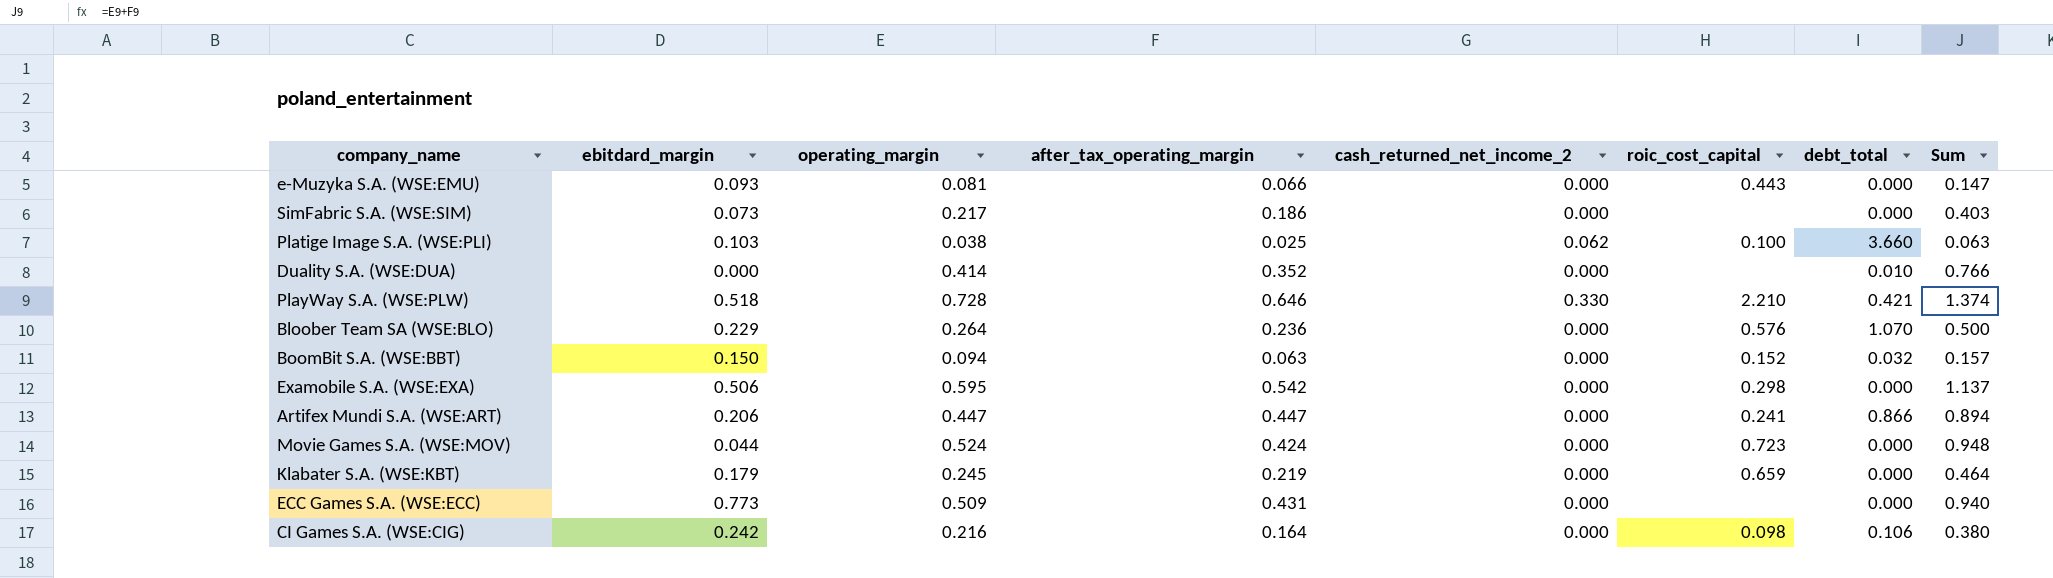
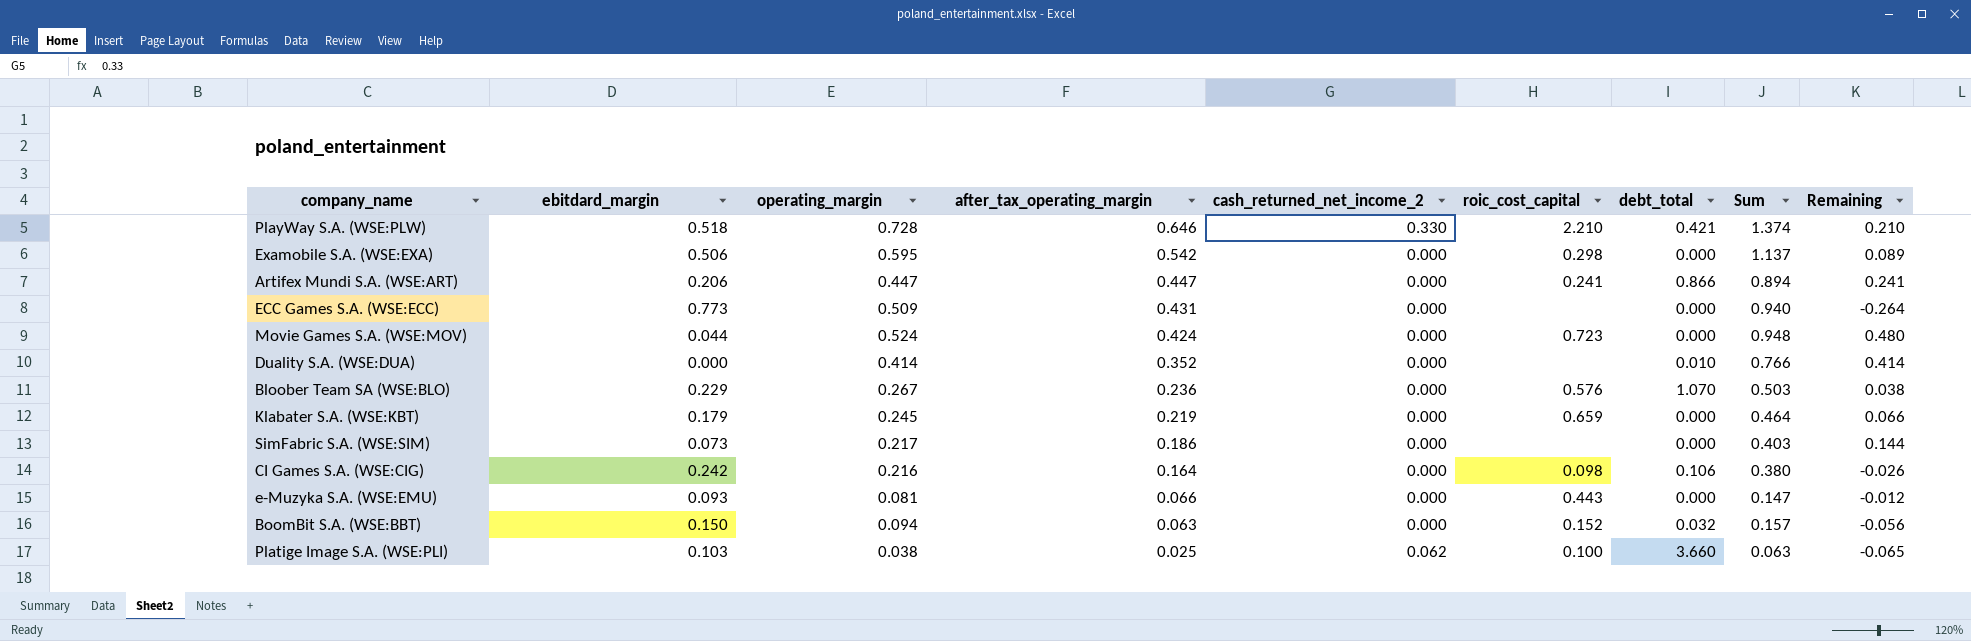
row order: none -> after_tax_operating_margin descending
column Remaining | formula: none -> [operating_margin] - [ebitdard_margin]
Bloober Team SA (WSE:BLO) | operating_margin: 0.264 -> 0.267
Bloober Team SA (WSE:BLO) | Sum: 0.500 -> 0.503

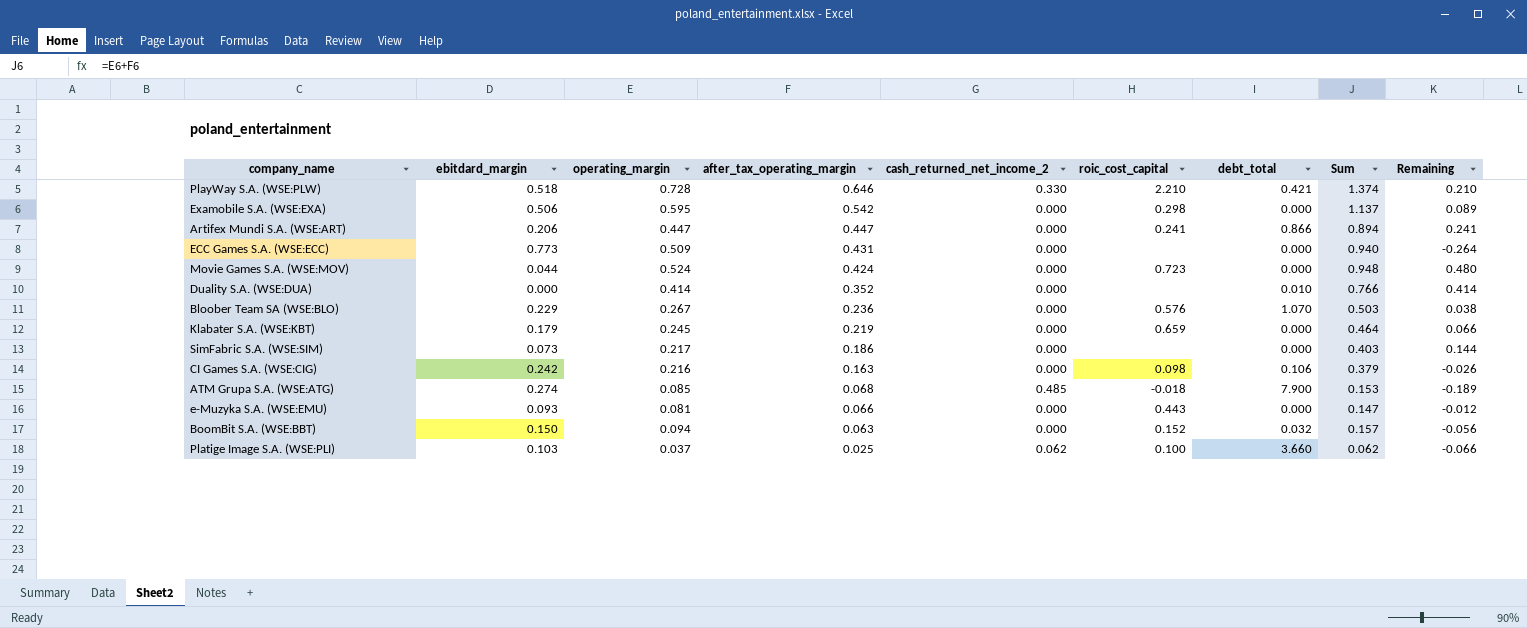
CI Games S.A. (WSE:CIG) | after_tax_operating_margin: 0.164 -> 0.163
CI Games S.A. (WSE:CIG) | Sum: 0.380 -> 0.379
row ATM Grupa S.A. (WSE:ATG): none -> 0.274 | 0.085 | 0.068 | 0.485 | -0.018 | 7.900 | 0.153 | -0.189
Platige Image S.A. (WSE:PLI) | operating_margin: 0.038 -> 0.037
Platige Image S.A. (WSE:PLI) | Sum: 0.063 -> 0.062
Platige Image S.A. (WSE:PLI) | Remaining: -0.065 -> -0.066

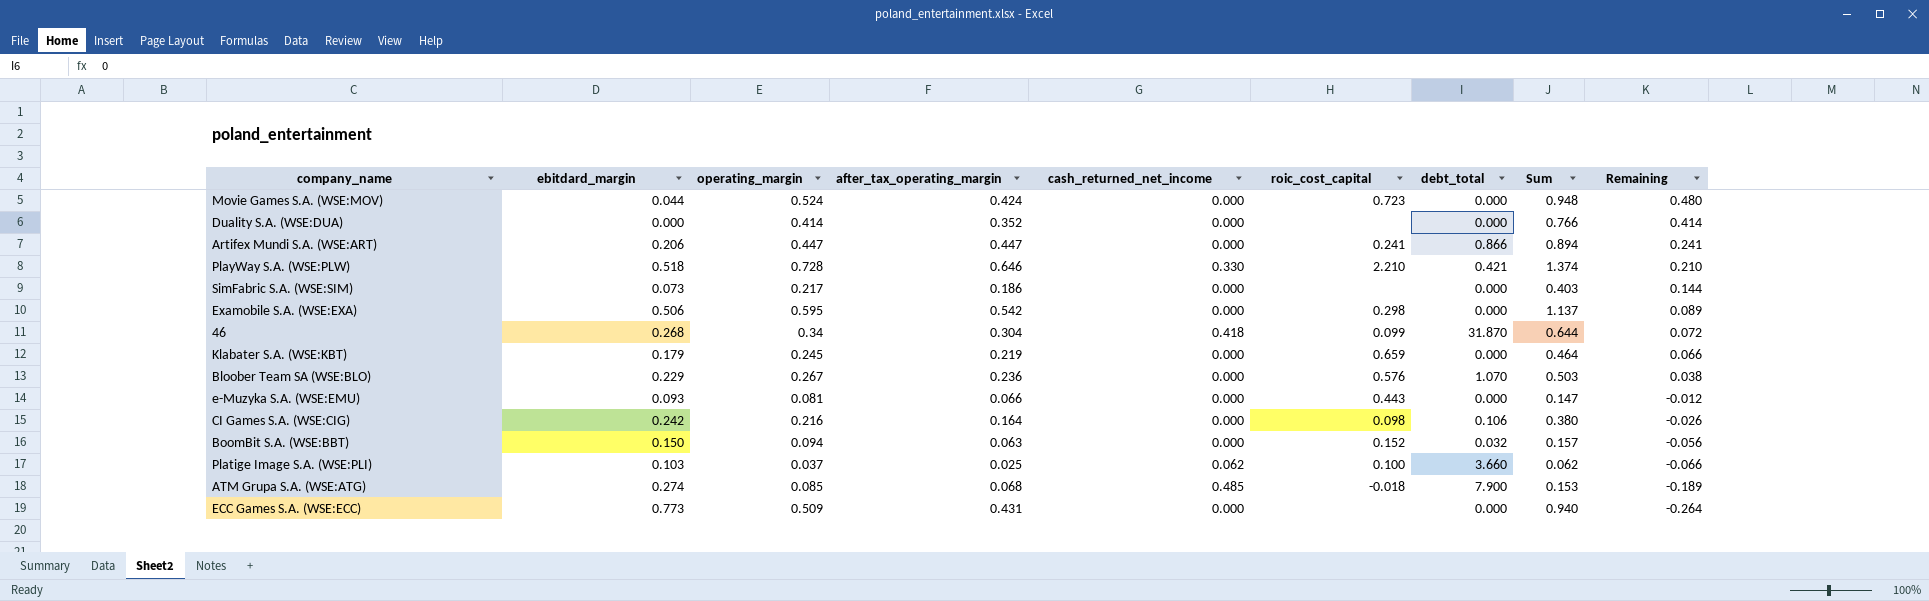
row order: after_tax_operating_margin descending -> Remaining descending
column name: cash_returned_net_income_2 -> cash_returned_net_income
Duality S.A. (WSE:DUA) | debt_total: 0.010 -> 0.000
row 46: none -> 0.268 | 0.34 | 0.304 | 0.418 | 0.099 | 31.870 | 0.644 | 0.072
CI Games S.A. (WSE:CIG) | after_tax_operating_margin: 0.163 -> 0.164
CI Games S.A. (WSE:CIG) | Sum: 0.379 -> 0.380

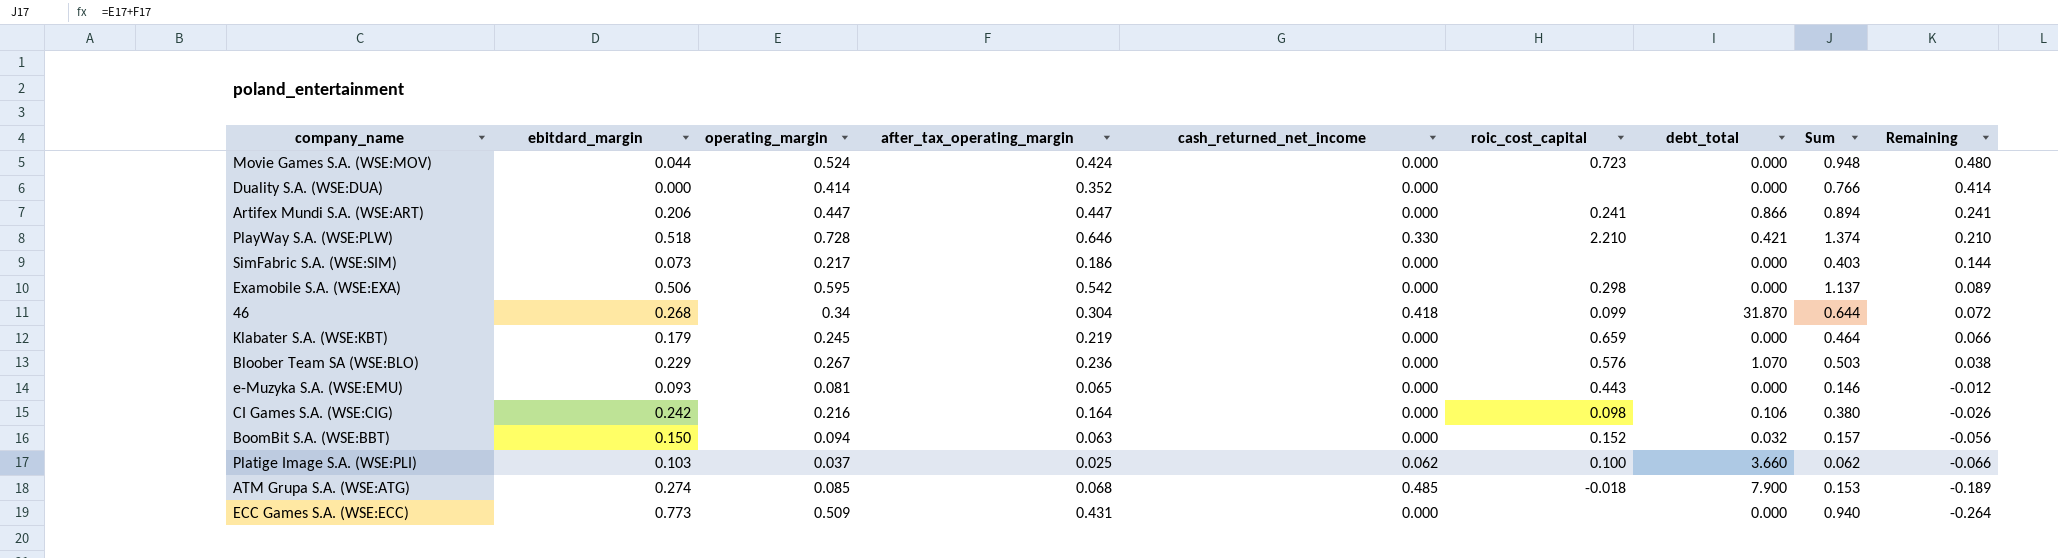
e-Muzyka S.A. (WSE:EMU) | after_tax_operating_margin: 0.066 -> 0.065
e-Muzyka S.A. (WSE:EMU) | Sum: 0.147 -> 0.146

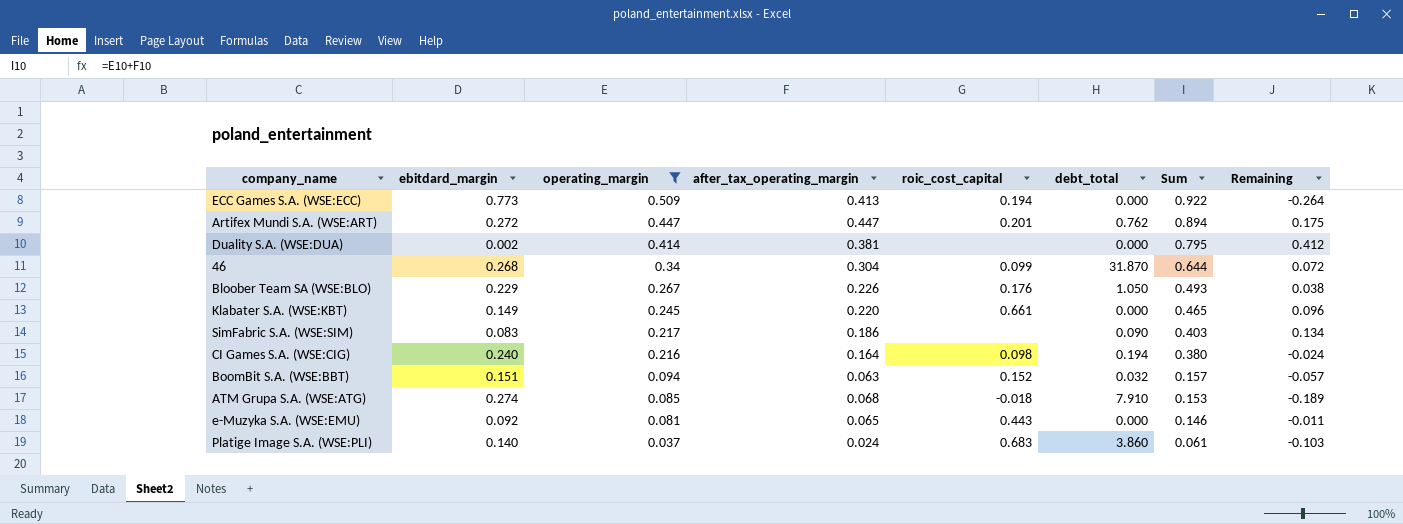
filter: none -> operating_margin <= 0.509
row order: Remaining descending -> operating_margin descending
column cash_returned_net_income | position: 5 -> none
ECC Games S.A. (WSE:ECC) | after_tax_operating_margin: 0.431 -> 0.413
ECC Games S.A. (WSE:ECC) | roic_cost_capital: none -> 0.194
ECC Games S.A. (WSE:ECC) | Sum: 0.940 -> 0.922
Artifex Mundi S.A. (WSE:ART) | ebitdard_margin: 0.206 -> 0.272
Artifex Mundi S.A. (WSE:ART) | roic_cost_capital: 0.241 -> 0.201
Artifex Mundi S.A. (WSE:ART) | debt_total: 0.866 -> 0.762
Artifex Mundi S.A. (WSE:ART) | Remaining: 0.241 -> 0.175
Duality S.A. (WSE:DUA) | ebitdard_margin: 0.000 -> 0.002
Duality S.A. (WSE:DUA) | after_tax_operating_margin: 0.352 -> 0.381
Duality S.A. (WSE:DUA) | Sum: 0.766 -> 0.795
Duality S.A. (WSE:DUA) | Remaining: 0.414 -> 0.412
Bloober Team SA (WSE:BLO) | after_tax_operating_margin: 0.236 -> 0.226
Bloober Team SA (WSE:BLO) | roic_cost_capital: 0.576 -> 0.176
Bloober Team SA (WSE:BLO) | debt_total: 1.070 -> 1.050
Bloober Team SA (WSE:BLO) | Sum: 0.503 -> 0.493
Klabater S.A. (WSE:KBT) | ebitdard_margin: 0.179 -> 0.149
Klabater S.A. (WSE:KBT) | after_tax_operating_margin: 0.219 -> 0.220
Klabater S.A. (WSE:KBT) | roic_cost_capital: 0.659 -> 0.661
Klabater S.A. (WSE:KBT) | Sum: 0.464 -> 0.465
Klabater S.A. (WSE:KBT) | Remaining: 0.066 -> 0.096
SimFabric S.A. (WSE:SIM) | ebitdard_margin: 0.073 -> 0.083
SimFabric S.A. (WSE:SIM) | debt_total: 0.000 -> 0.090
SimFabric S.A. (WSE:SIM) | Remaining: 0.144 -> 0.134
CI Games S.A. (WSE:CIG) | ebitdard_margin: 0.242 -> 0.240
CI Games S.A. (WSE:CIG) | debt_total: 0.106 -> 0.194
CI Games S.A. (WSE:CIG) | Remaining: -0.026 -> -0.024
BoomBit S.A. (WSE:BBT) | ebitdard_margin: 0.150 -> 0.151
BoomBit S.A. (WSE:BBT) | Remaining: -0.056 -> -0.057
ATM Grupa S.A. (WSE:ATG) | debt_total: 7.900 -> 7.910
e-Muzyka S.A. (WSE:EMU) | ebitdard_margin: 0.093 -> 0.092
e-Muzyka S.A. (WSE:EMU) | Remaining: -0.012 -> -0.011
Platige Image S.A. (WSE:PLI) | ebitdard_margin: 0.103 -> 0.140
Platige Image S.A. (WSE:PLI) | after_tax_operating_margin: 0.025 -> 0.024
Platige Image S.A. (WSE:PLI) | roic_cost_capital: 0.100 -> 0.683
Platige Image S.A. (WSE:PLI) | debt_total: 3.660 -> 3.860
Platige Image S.A. (WSE:PLI) | Sum: 0.062 -> 0.061
Platige Image S.A. (WSE:PLI) | Remaining: -0.066 -> -0.103

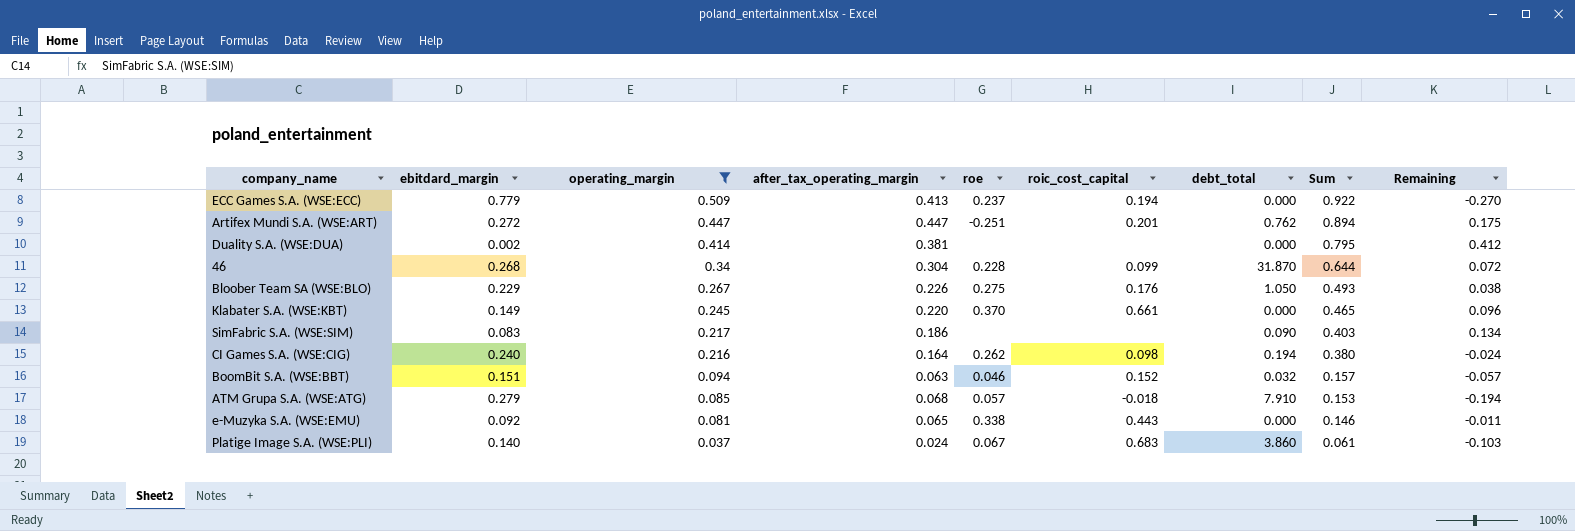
column roe | position: none -> 5
ECC Games S.A. (WSE:ECC) | ebitdard_margin: 0.773 -> 0.779
ECC Games S.A. (WSE:ECC) | Remaining: -0.264 -> -0.270
ATM Grupa S.A. (WSE:ATG) | ebitdard_margin: 0.274 -> 0.279
ATM Grupa S.A. (WSE:ATG) | Remaining: -0.189 -> -0.194

